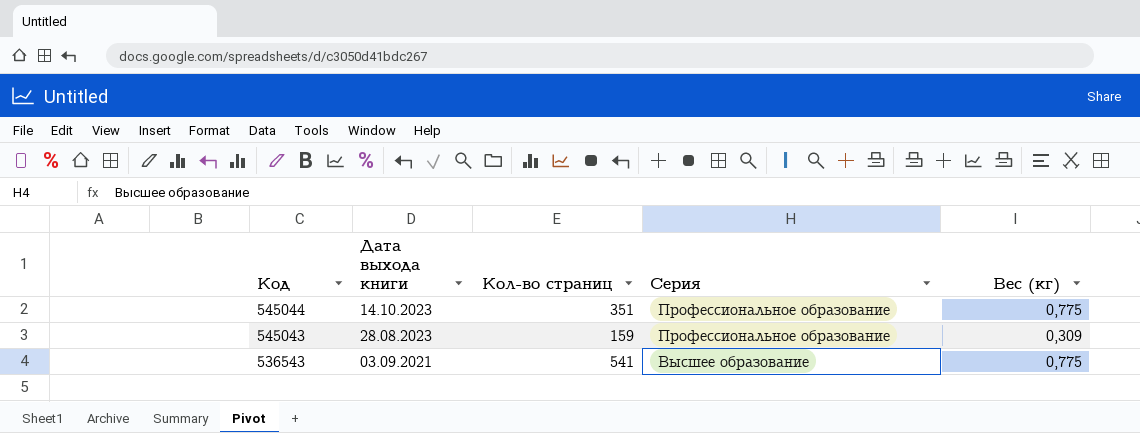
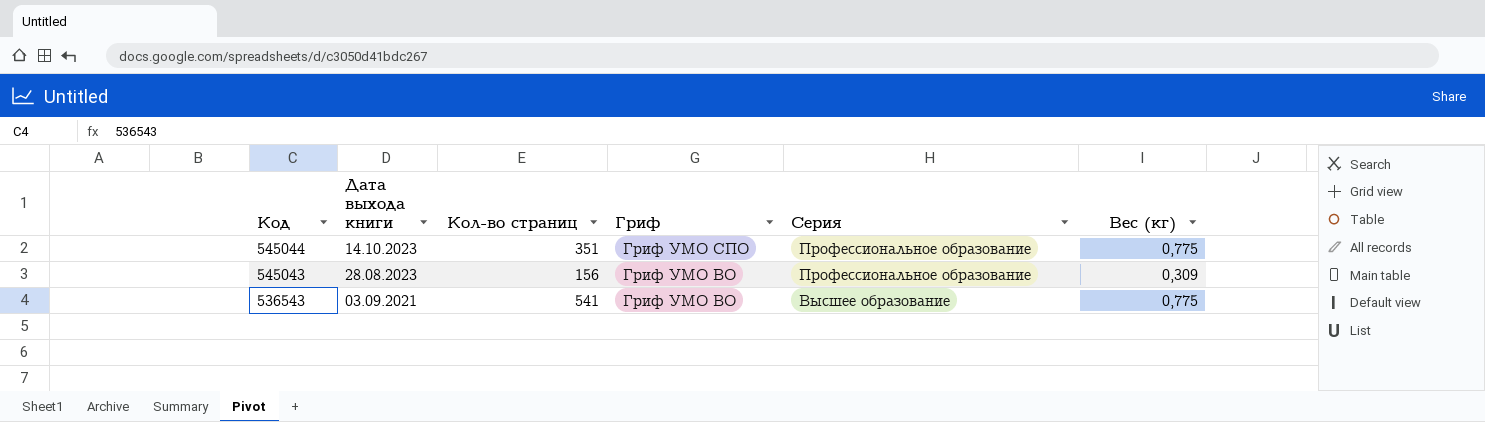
column Гриф | position: none -> 4
545043 | Кол-во страниц: 159 -> 156

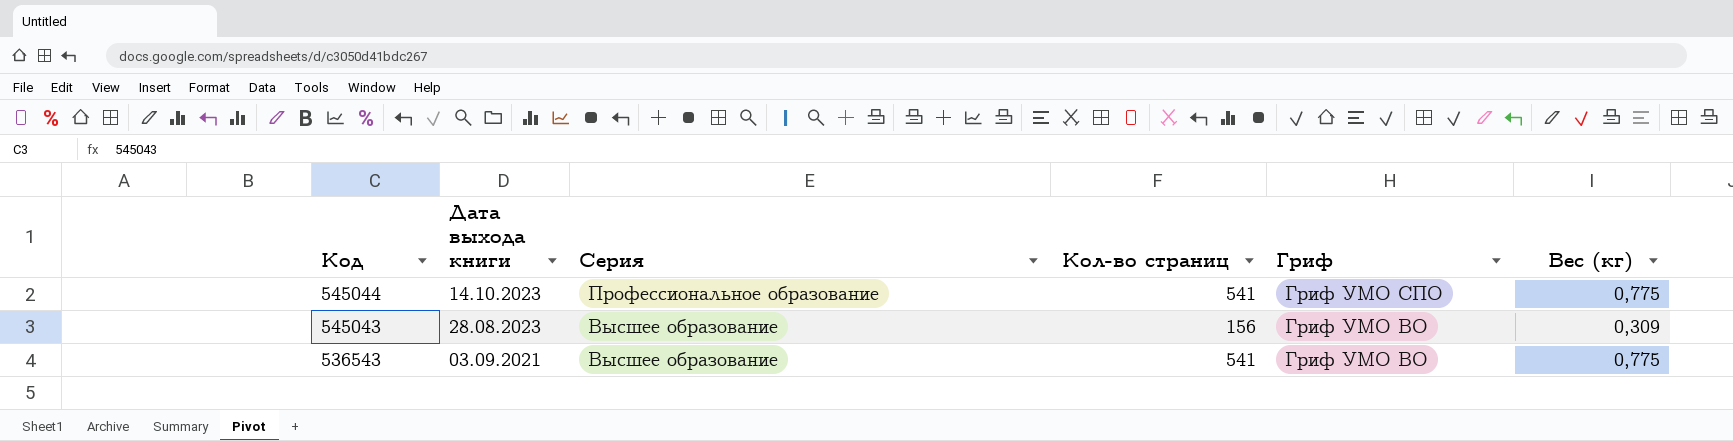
column Серия | position: 5 -> 3
545044 | Кол-во страниц: 351 -> 541
545043 | Серия: Профессиональное образование -> Высшее образование

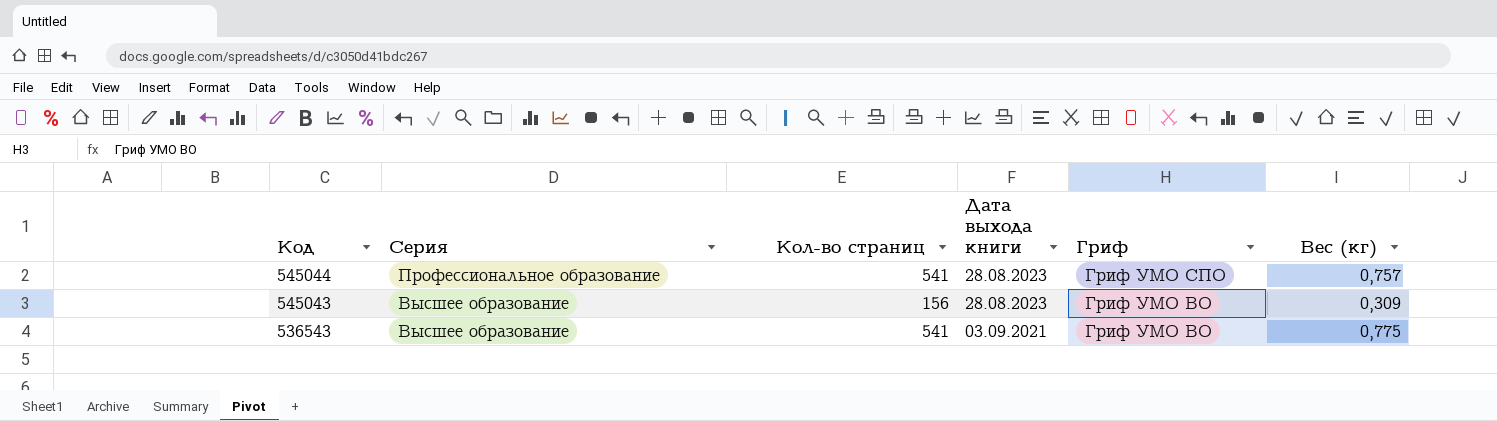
column Дата выхода книги | position: 2 -> 4
545044 | Дата выхода книги: 14.10.2023 -> 28.08.2023
545044 | Вес (кг): 0,775 -> 0,757

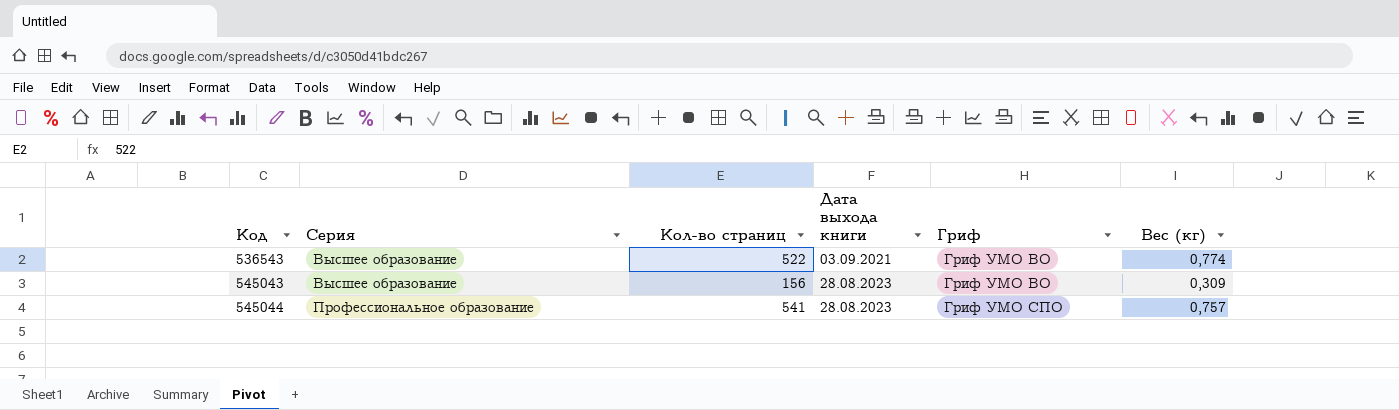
row order: Код descending -> Код ascending
536543 | Кол-во страниц: 541 -> 522
536543 | Вес (кг): 0,775 -> 0,774

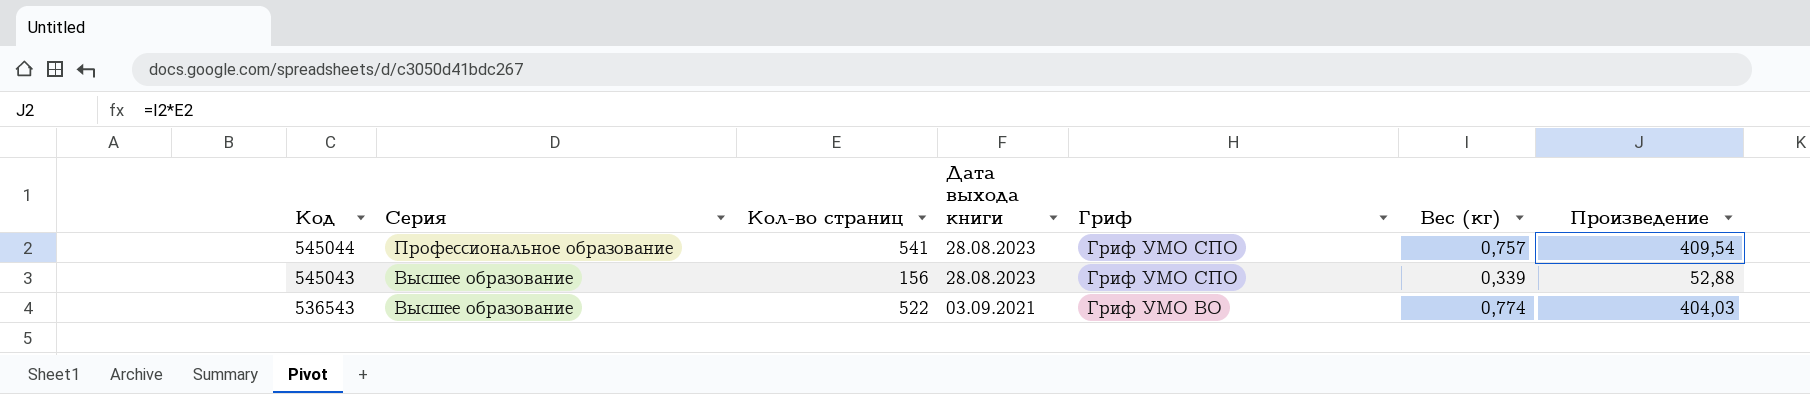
row order: Код ascending -> Код descending
column Произведение | formula: none -> [Кол-во страниц] * [Вес (кг)]
545043 | Гриф: Гриф УМО ВО -> Гриф УМО СПО
545043 | Вес (кг): 0,309 -> 0,339

